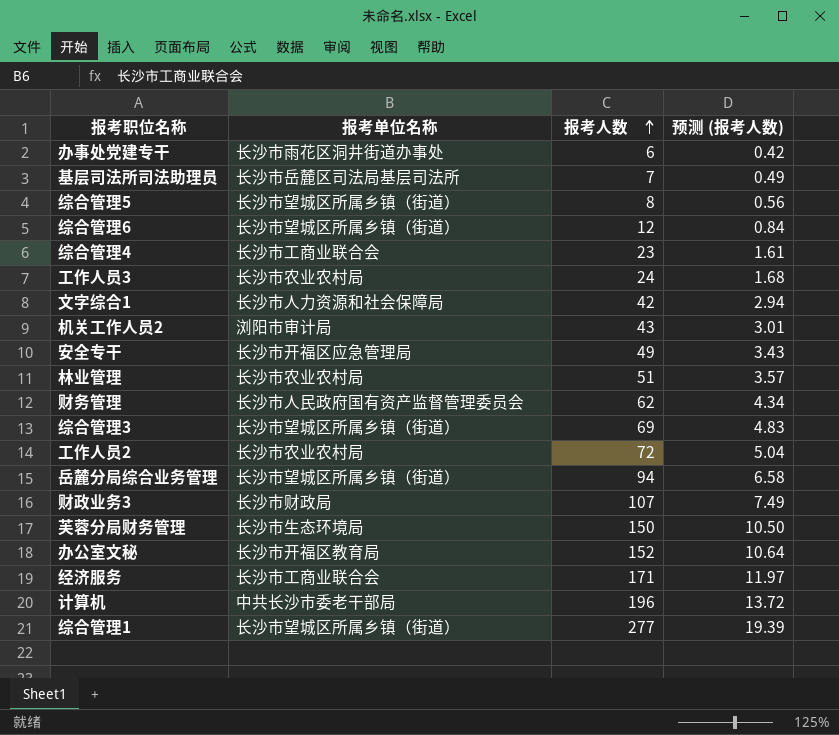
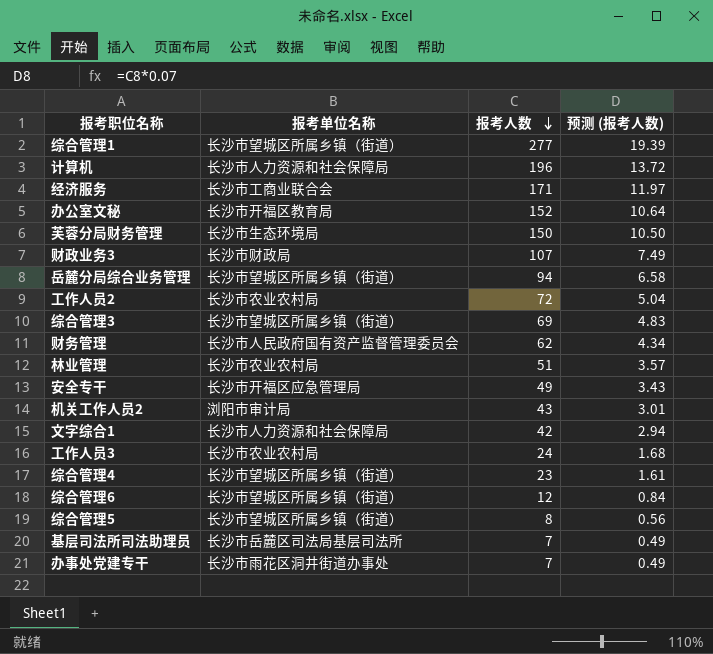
row order: 报考人数 ascending -> 报考人数 descending
计算机 | 报考单位名称: 中共长沙市委老干部局 -> 长沙市人力资源和社会保障局
综合管理4 | 报考单位名称: 长沙市工商业联合会 -> 长沙市望城区所属乡镇（街道）
办事处党建专干 | 报考人数: 6 -> 7
办事处党建专干 | 预测 (报考人数): 0.42 -> 0.49

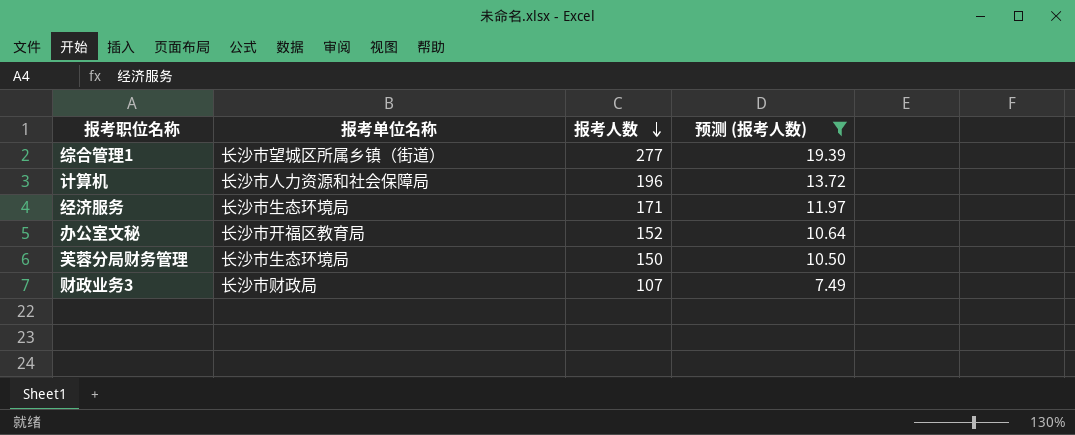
filter: none -> 预测 (报考人数) >= 7.49
经济服务 | 报考单位名称: 长沙市工商业联合会 -> 长沙市生态环境局

